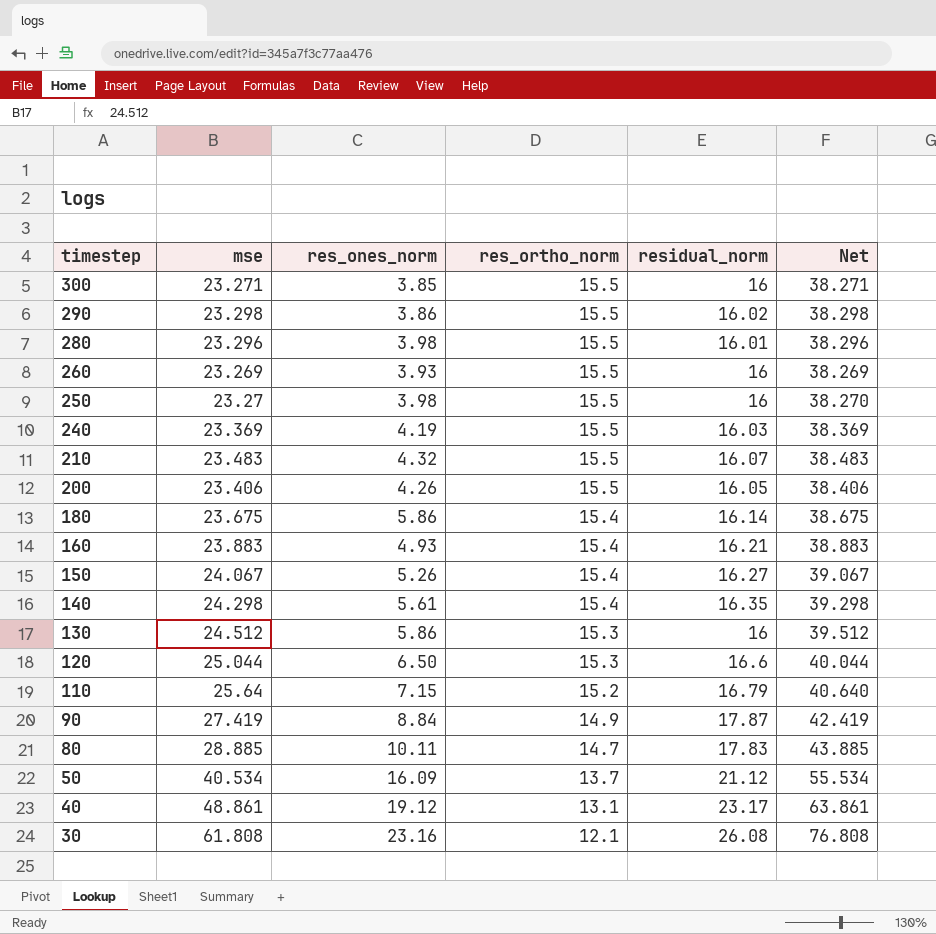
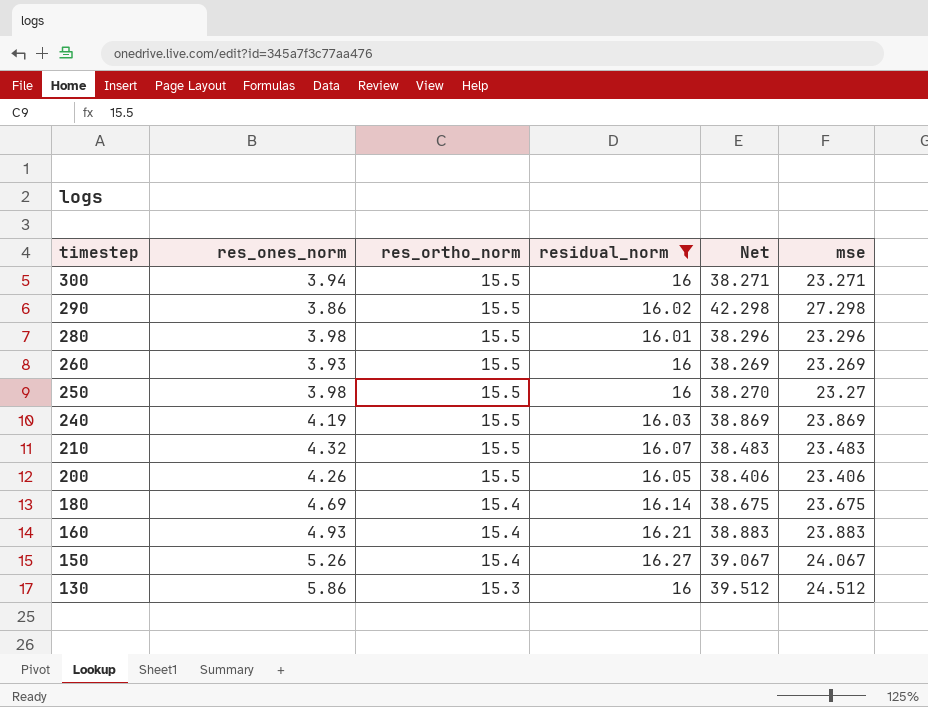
filter: none -> residual_norm <= 16.27
column mse | position: 2 -> 6
300 | res_ones_norm: 3.85 -> 3.94
290 | Net: 38.298 -> 42.298
290 | mse: 23.298 -> 27.298
240 | Net: 38.369 -> 38.869
240 | mse: 23.369 -> 23.869
180 | res_ones_norm: 5.86 -> 4.69

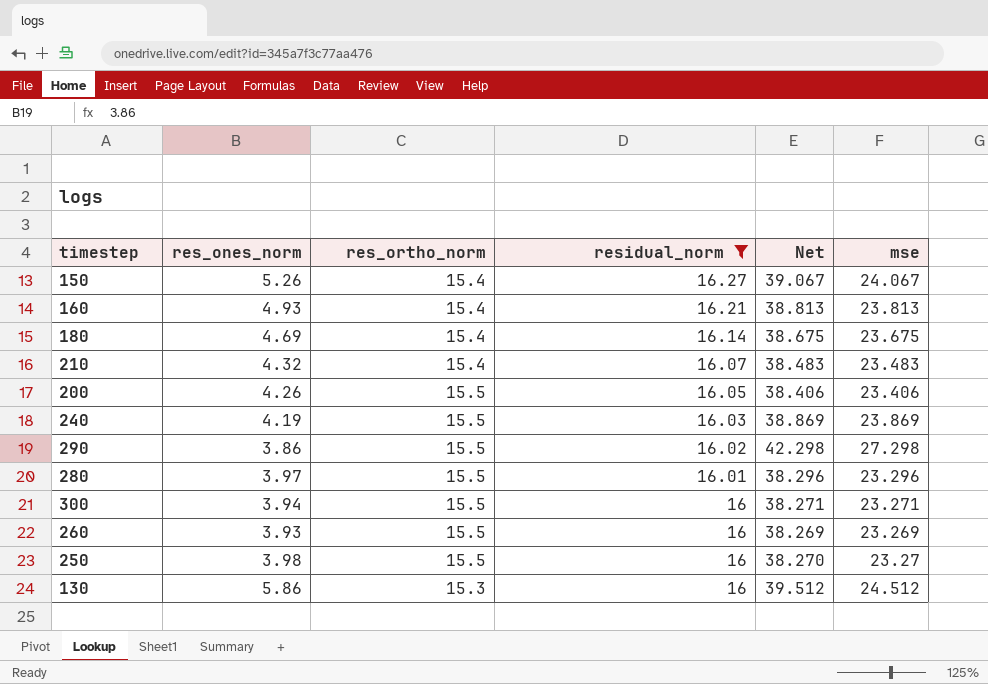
row order: timestep descending -> residual_norm descending
160 | Net: 38.883 -> 38.813
160 | mse: 23.883 -> 23.813
210 | res_ortho_norm: 15.5 -> 15.4
280 | res_ones_norm: 3.98 -> 3.97

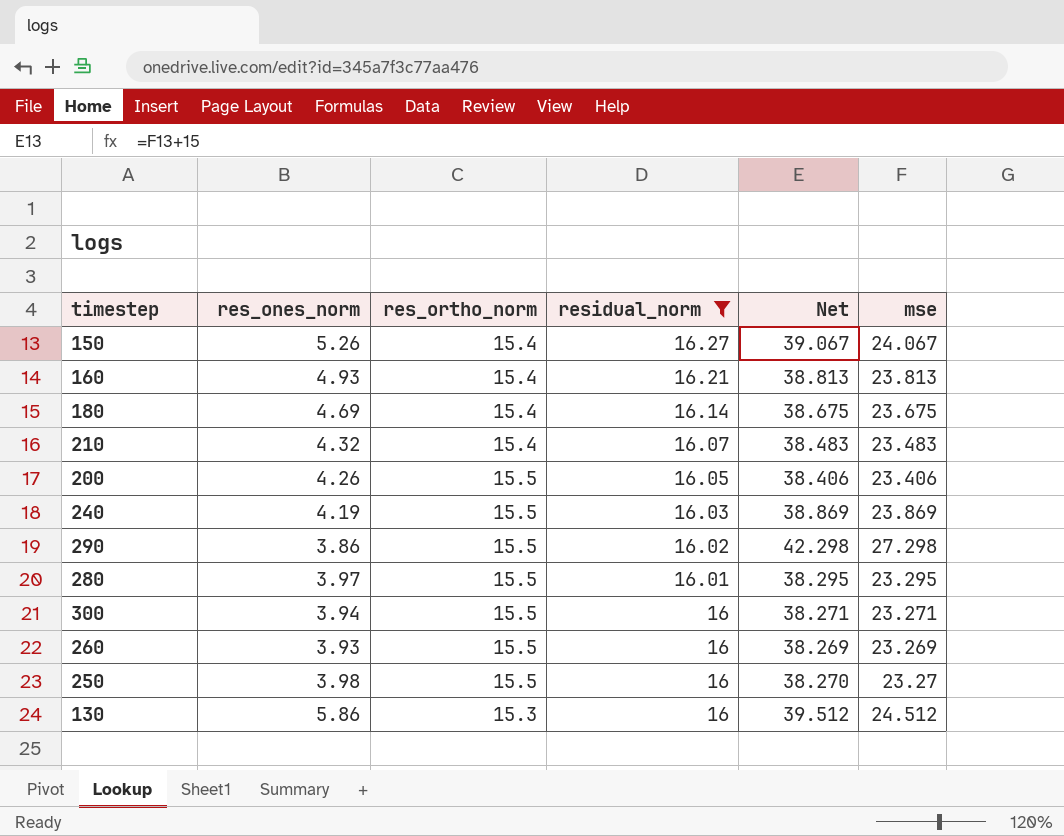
280 | Net: 38.296 -> 38.295
280 | mse: 23.296 -> 23.295

